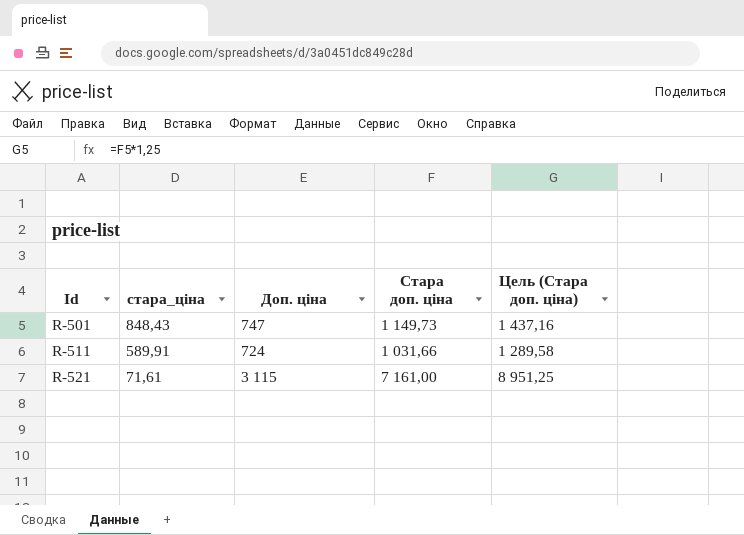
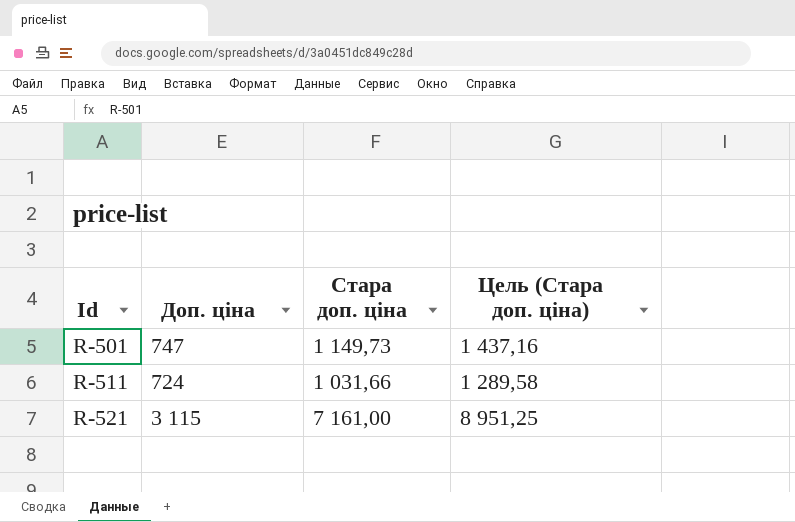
column стара_ціна | position: 2 -> none

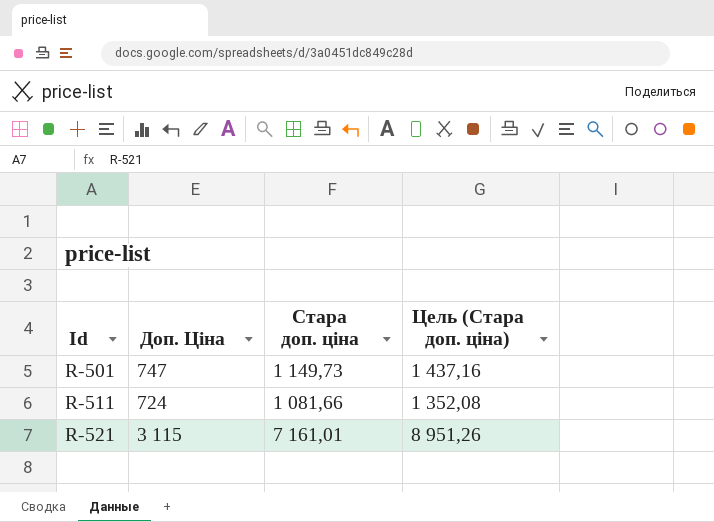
column name: Доп. ціна -> Доп. Ціна
R-511 | Стара доп. ціна: 1 031,66 -> 1 081,66
R-511 | Цель (Стара доп. ціна): 1 289,58 -> 1 352,08
R-521 | Стара доп. ціна: 7 161,00 -> 7 161,01
R-521 | Цель (Стара доп. ціна): 8 951,25 -> 8 951,26

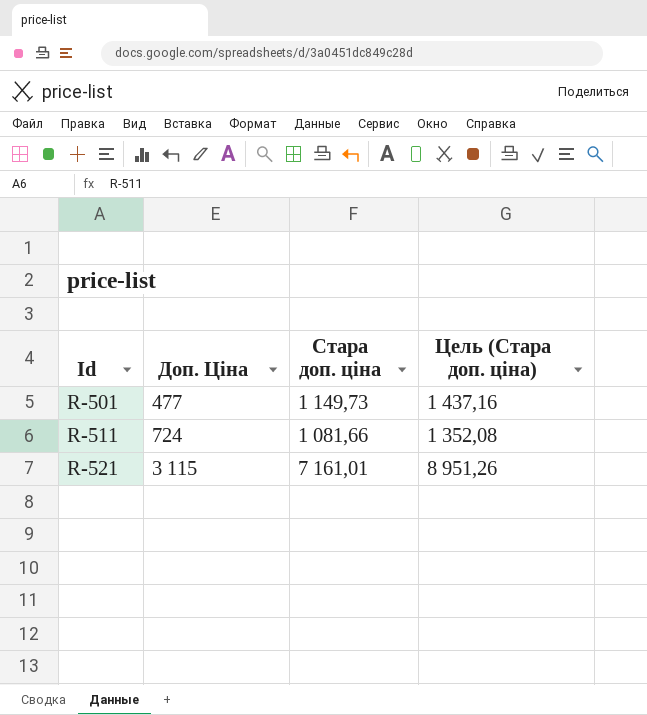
R-501 | Доп. Ціна: 747 -> 477

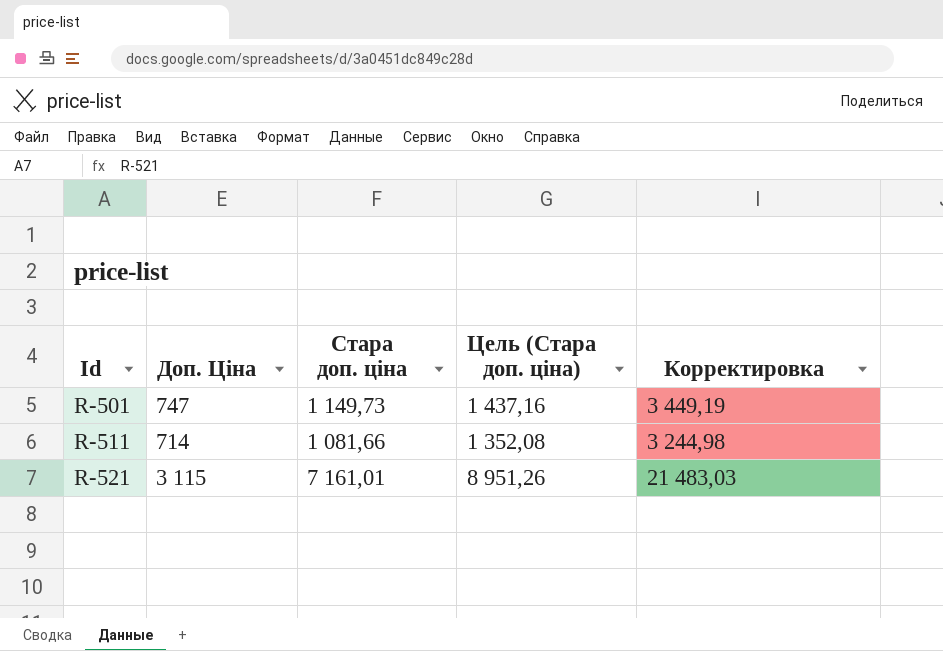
column Корректировка | formula: none -> [Стара доп. ціна] * 3
R-501 | Доп. Ціна: 477 -> 747
R-511 | Доп. Ціна: 724 -> 714

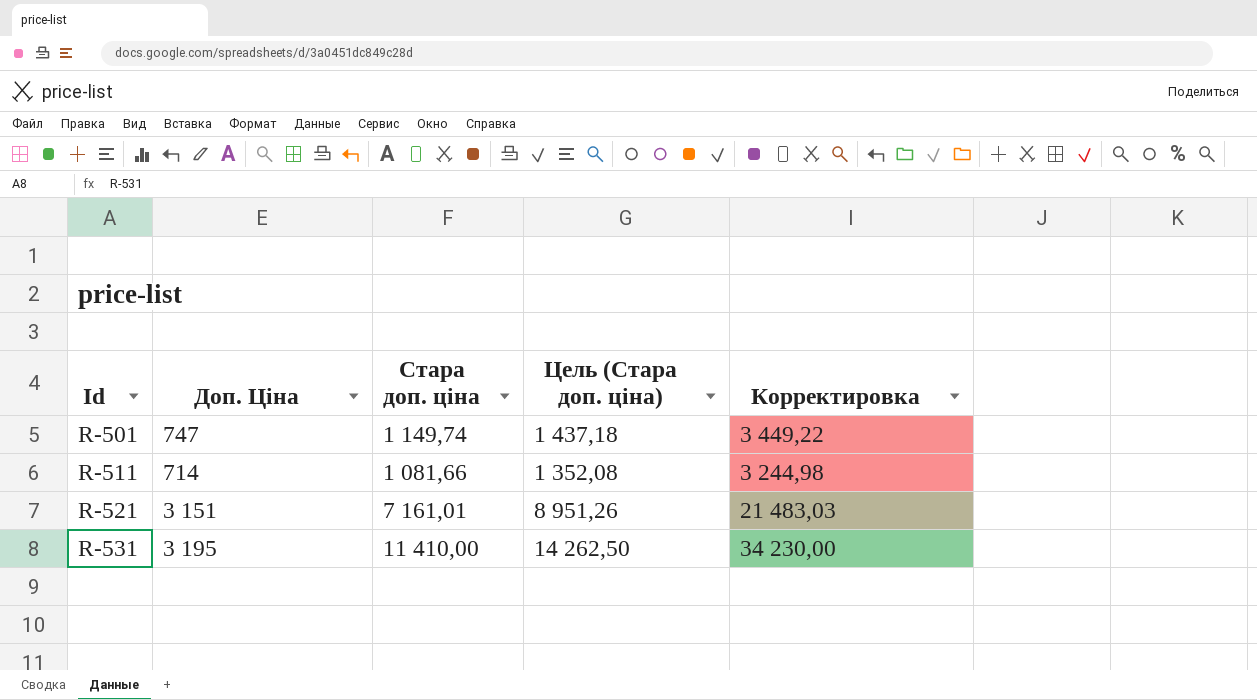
R-501 | Стара доп. ціна: 1 149,73 -> 1 149,74
R-501 | Цель (Стара доп. ціна): 1 437,16 -> 1 437,18
R-501 | Корректировка: 3 449,19 -> 3 449,22
R-521 | Доп. Ціна: 3 115 -> 3 151
row R-531: none -> 3 195 | 11 410,00 | 14 262,50 | 34 230,00

